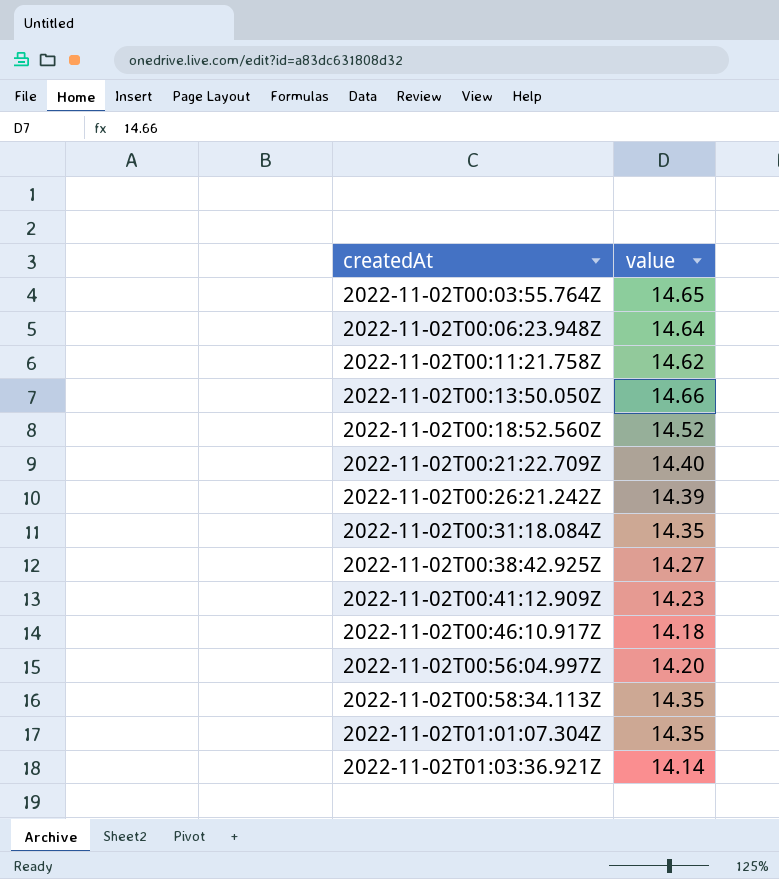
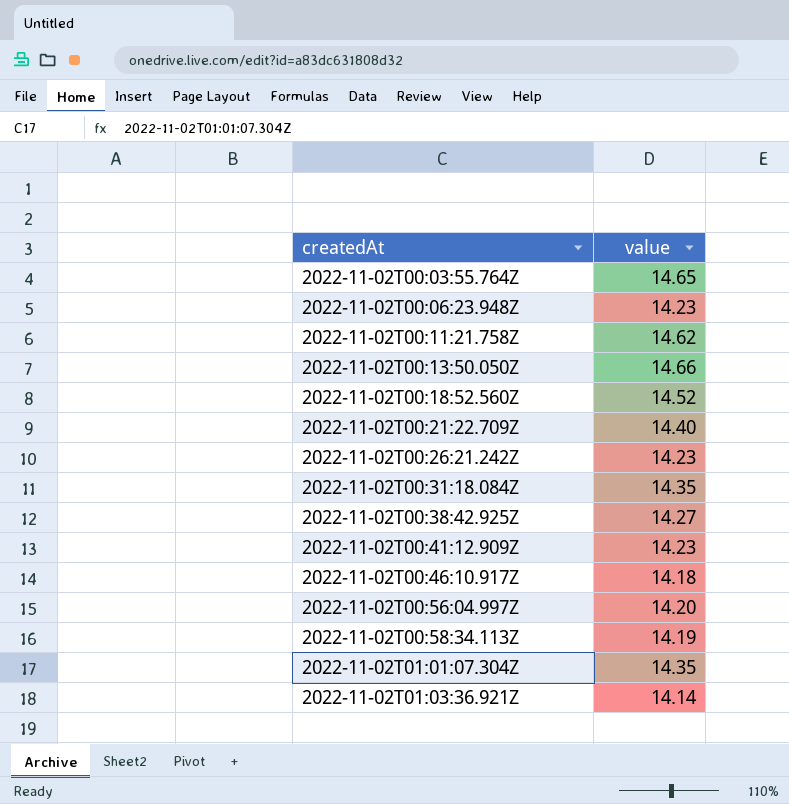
2022-11-02T00:06:23.948Z | value: 14.64 -> 14.23
2022-11-02T00:26:21.242Z | value: 14.39 -> 14.23
2022-11-02T00:58:34.113Z | value: 14.35 -> 14.19

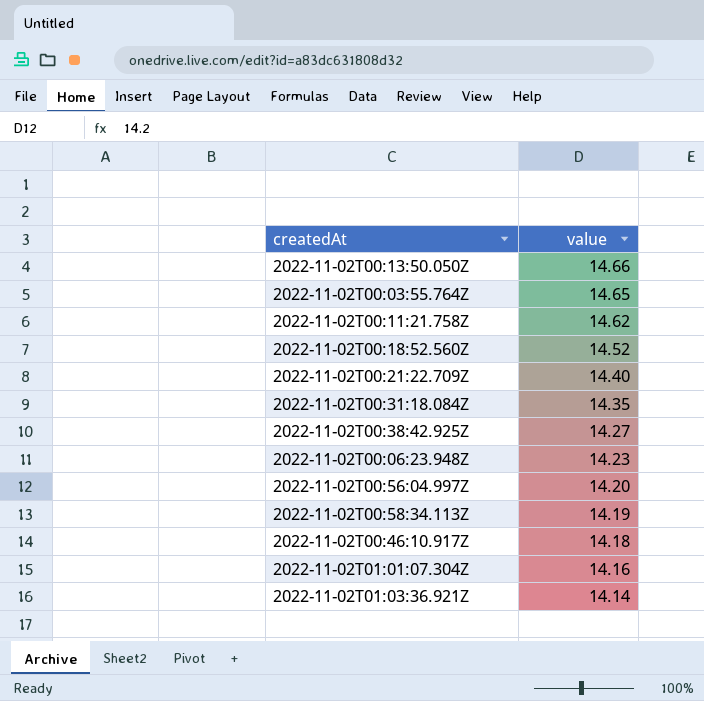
row order: createdAt ascending -> value descending
row 2022-11-02T00:26:21.242Z: 14.23 -> none
row 2022-11-02T00:41:12.909Z: 14.23 -> none
2022-11-02T01:01:07.304Z | value: 14.35 -> 14.16

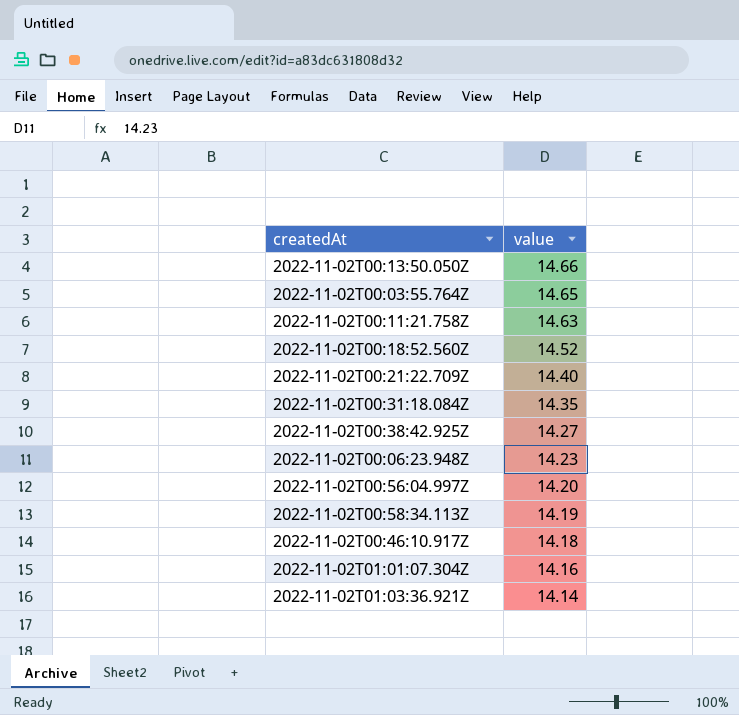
2022-11-02T00:11:21.758Z | value: 14.62 -> 14.63

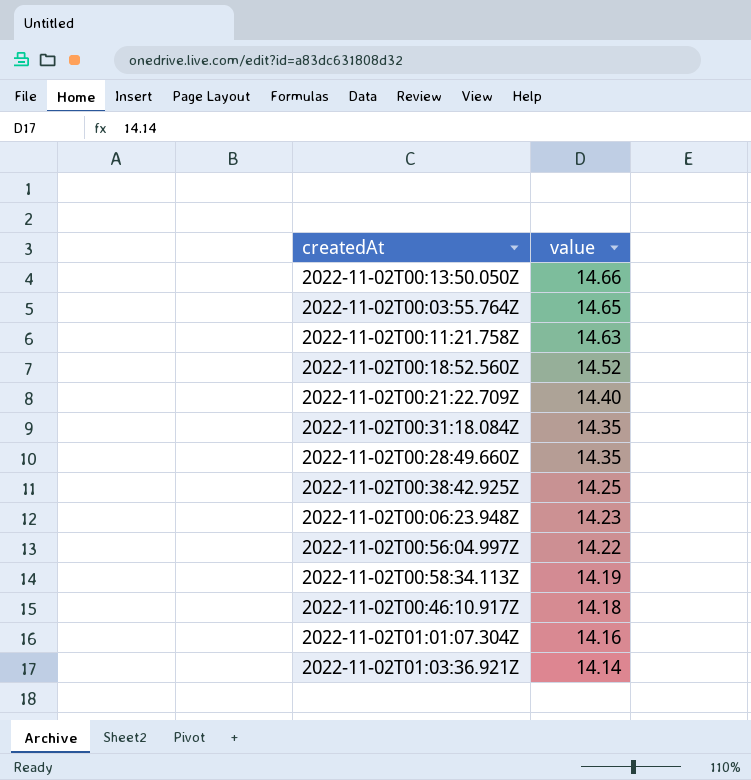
row 2022-11-02T00:28:49.660Z: none -> 14.35
2022-11-02T00:38:42.925Z | value: 14.27 -> 14.25
2022-11-02T00:56:04.997Z | value: 14.20 -> 14.22

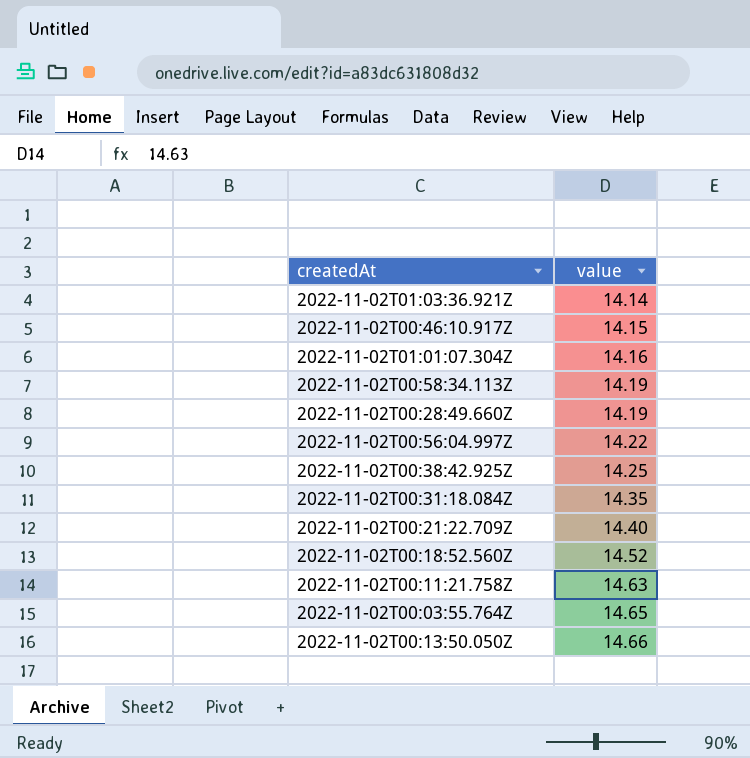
row order: value descending -> value ascending
row 2022-11-02T00:06:23.948Z: 14.23 -> none
2022-11-02T00:46:10.917Z | value: 14.18 -> 14.15
2022-11-02T00:28:49.660Z | value: 14.35 -> 14.19

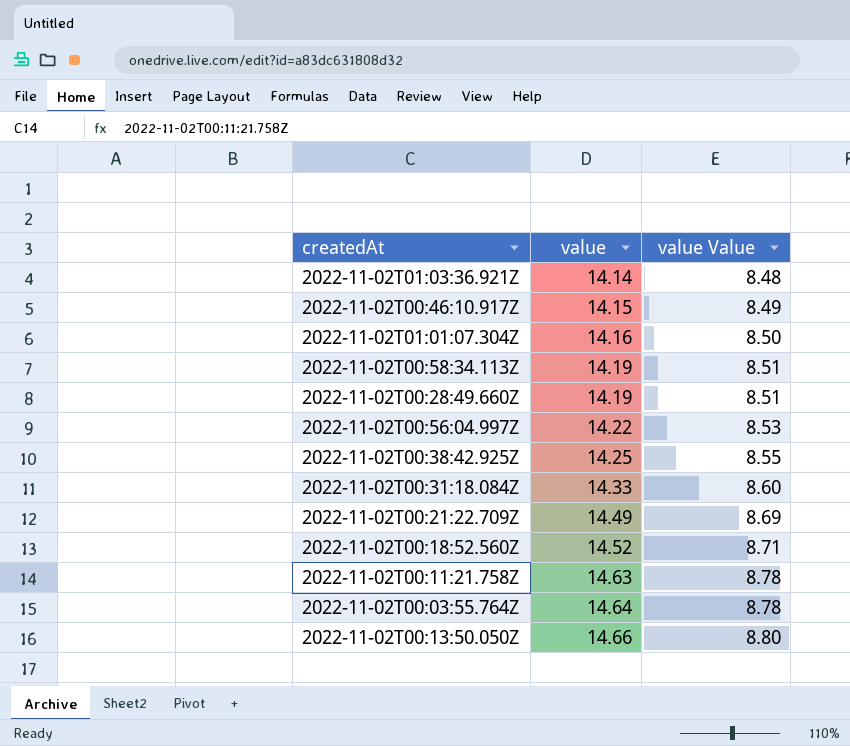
column value Value | formula: none -> [value] * 0.6
2022-11-02T00:31:18.084Z | value: 14.35 -> 14.33
2022-11-02T00:21:22.709Z | value: 14.40 -> 14.49
2022-11-02T00:03:55.764Z | value: 14.65 -> 14.64

